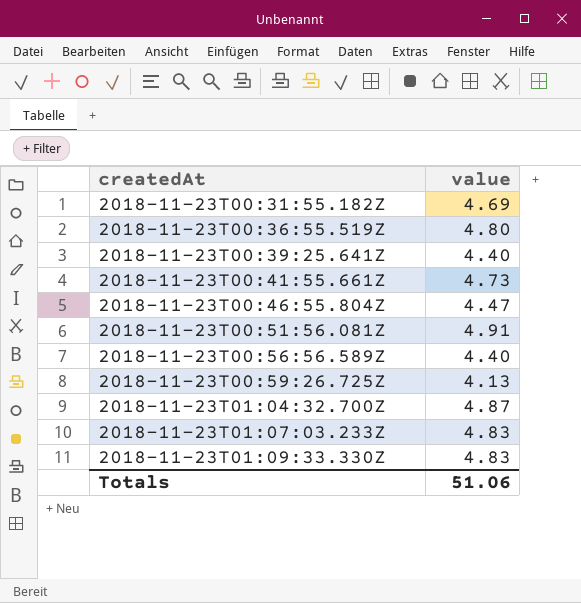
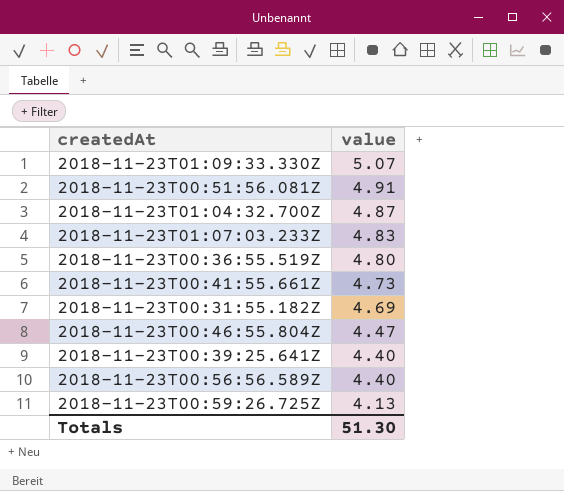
row order: createdAt ascending -> value descending
2018-11-23T01:09:33.330Z | value: 4.83 -> 5.07
Totals | value: 51.06 -> 51.30

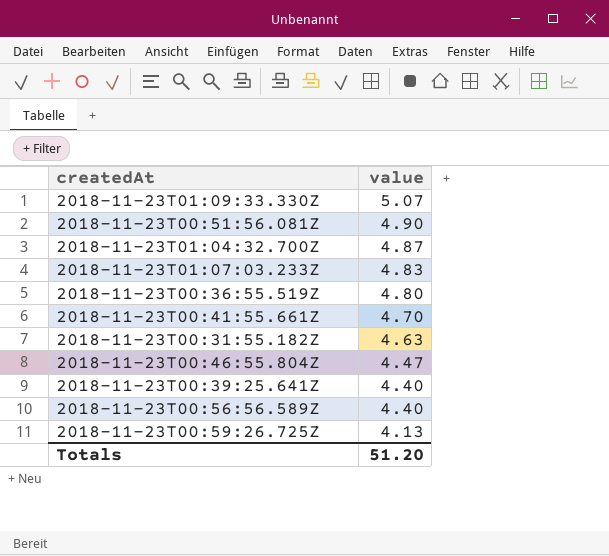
2018-11-23T00:51:56.081Z | value: 4.91 -> 4.90
2018-11-23T00:41:55.661Z | value: 4.73 -> 4.70
2018-11-23T00:31:55.182Z | value: 4.69 -> 4.63
Totals | value: 51.30 -> 51.20

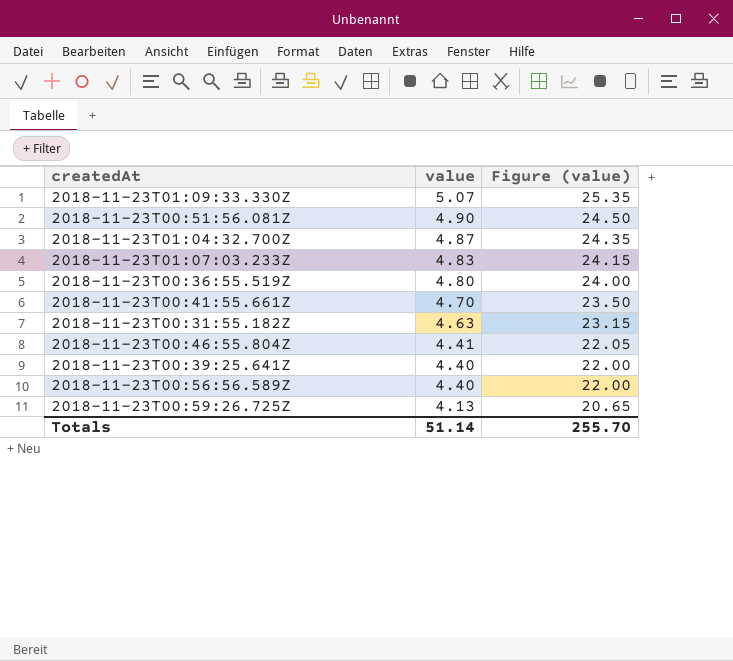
column Figure (value) | formula: none -> [value] * 5
2018-11-23T00:46:55.804Z | value: 4.47 -> 4.41
Totals | value: 51.20 -> 51.14

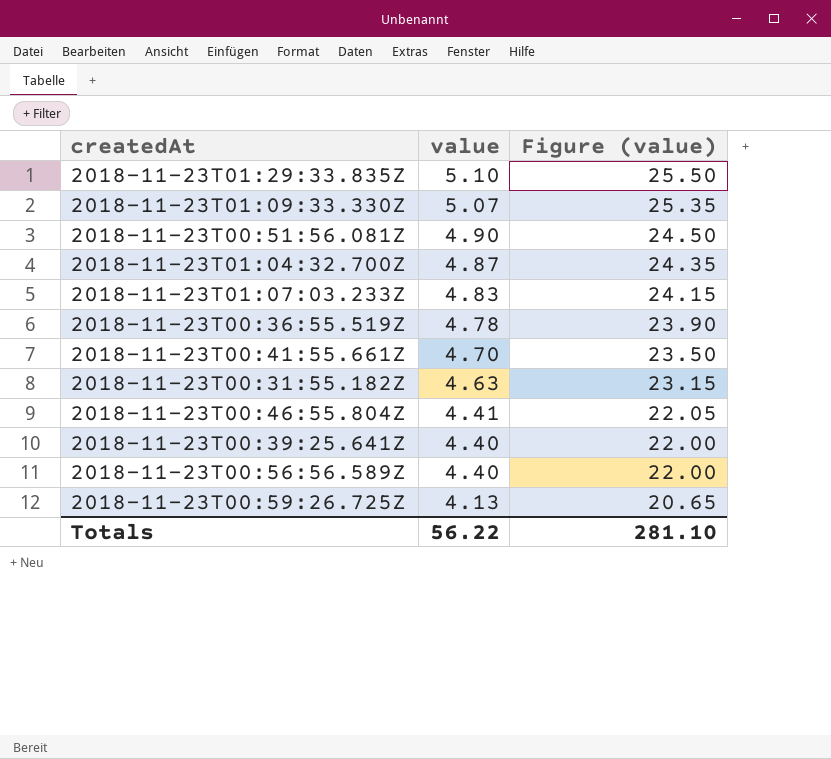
row 2018-11-23T01:29:33.835Z: none -> 5.10 | 25.50
2018-11-23T00:36:55.519Z | value: 4.80 -> 4.78
2018-11-23T00:36:55.519Z | Figure (value): 24.00 -> 23.90
Totals | value: 51.14 -> 56.22
Totals | Figure (value): 255.70 -> 281.10

